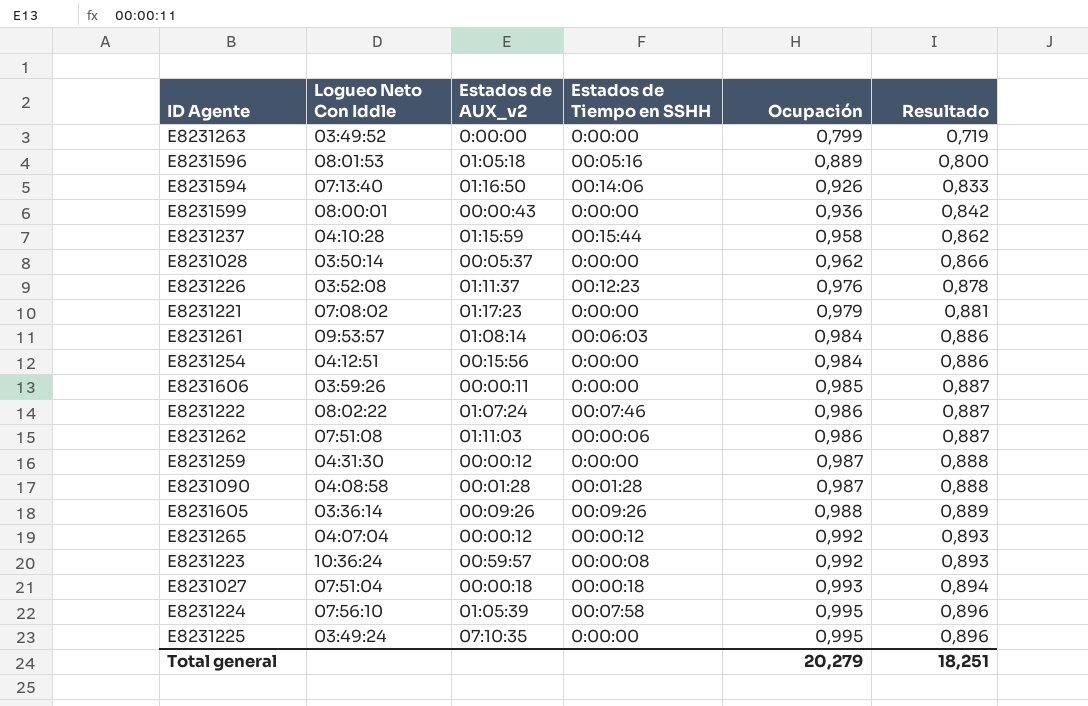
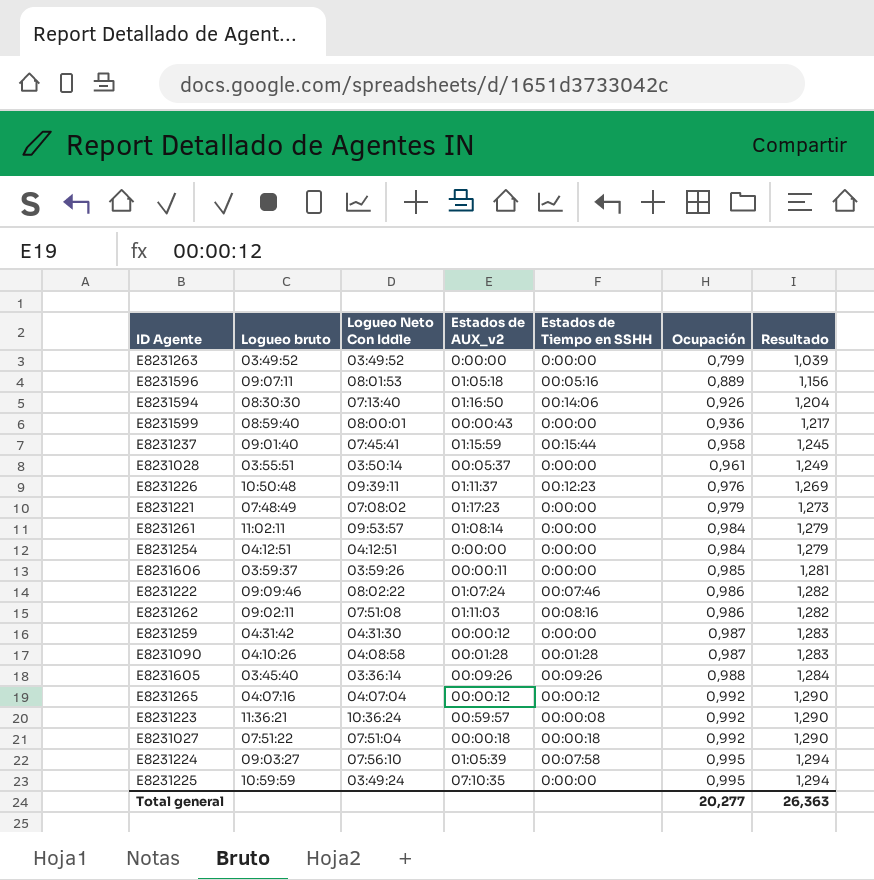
column Logueo bruto | position: none -> 2
column Resultado | formula: [Ocupación] * 0,9 -> [Ocupación] * 1,3
E8231237 | Logueo Neto Con Iddle: 04:10:28 -> 07:45:41
E8231028 | Ocupación: 0,962 -> 0,961
E8231226 | Logueo Neto Con Iddle: 03:52:08 -> 09:39:11
E8231261 | Estados de Tiempo en SSHH: 00:06:03 -> 0:00:00
E8231254 | Estados de AUX_v2: 00:15:56 -> 0:00:00
E8231262 | Estados de Tiempo en SSHH: 00:00:06 -> 00:08:16
E8231027 | Ocupación: 0,993 -> 0,992
Total general | Ocupación: 20,279 -> 20,277
Total general | Resultado: 18,251 -> 26,363

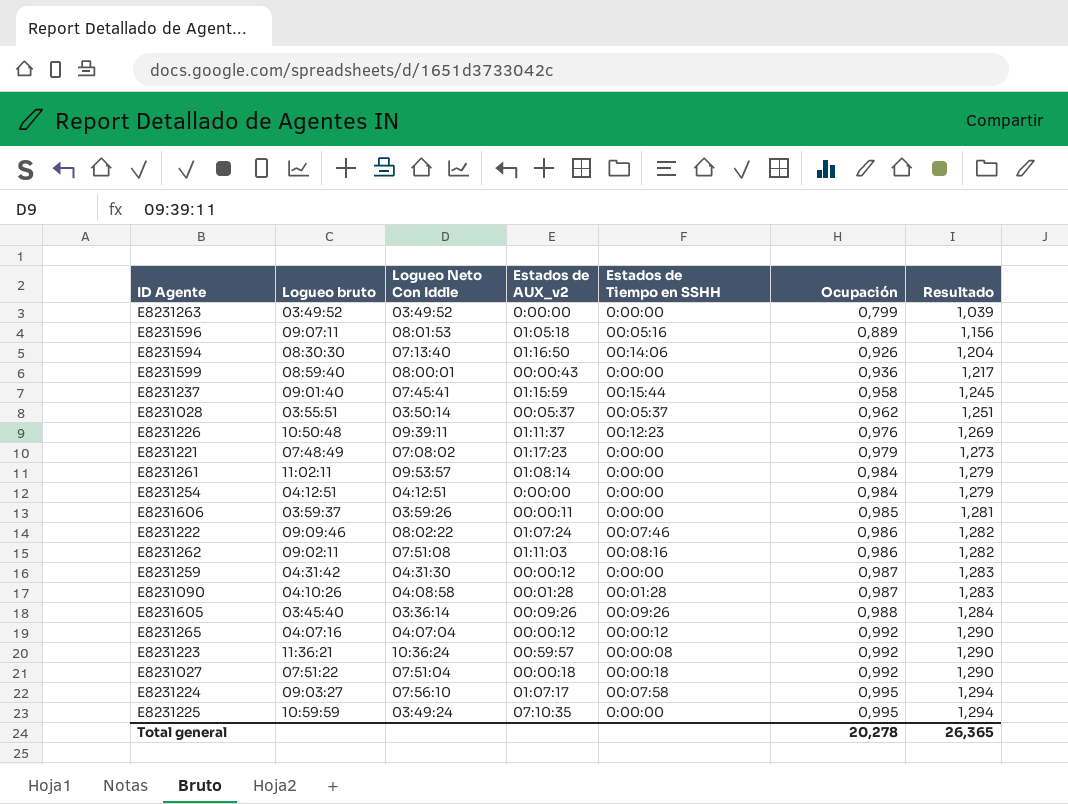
E8231028 | Estados de Tiempo en SSHH: 0:00:00 -> 00:05:37
E8231028 | Ocupación: 0,961 -> 0,962
E8231028 | Resultado: 1,249 -> 1,251
E8231224 | Estados de AUX_v2: 01:05:39 -> 01:07:17
Total general | Ocupación: 20,277 -> 20,278
Total general | Resultado: 26,363 -> 26,365

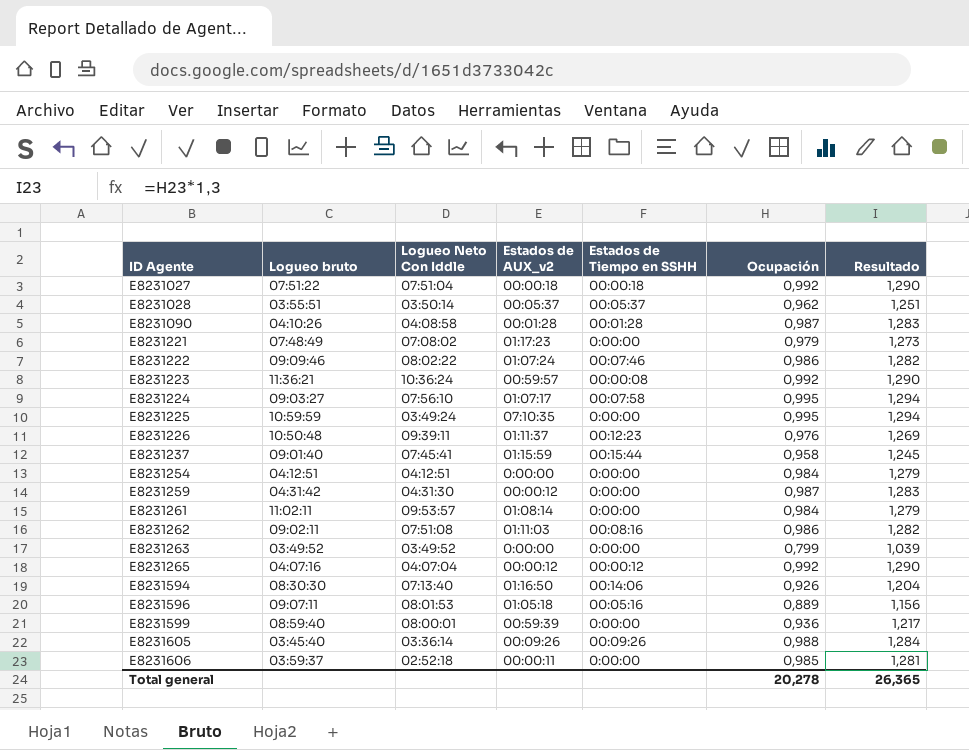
row order: Ocupación ascending -> ID Agente ascending
E8231599 | Estados de AUX_v2: 00:00:43 -> 00:59:39
E8231606 | Logueo Neto Con Iddle: 03:59:26 -> 02:52:18

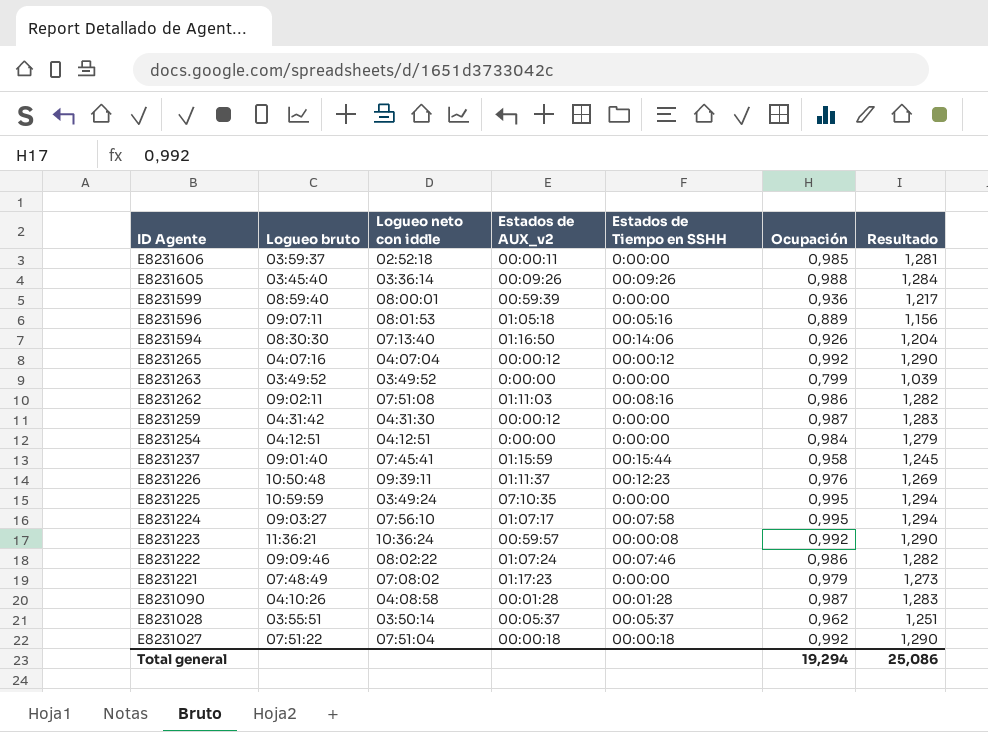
row order: ID Agente ascending -> ID Agente descending
column name: Logueo Neto Con Iddle -> Logueo neto con iddle
row E8231261: 11:02:11 | 09:53:57 | 01:08:14 | 0:00:00 | 0,984 | 1,279 -> none
Total general | Ocupación: 20,278 -> 19,294
Total general | Resultado: 26,365 -> 25,086

